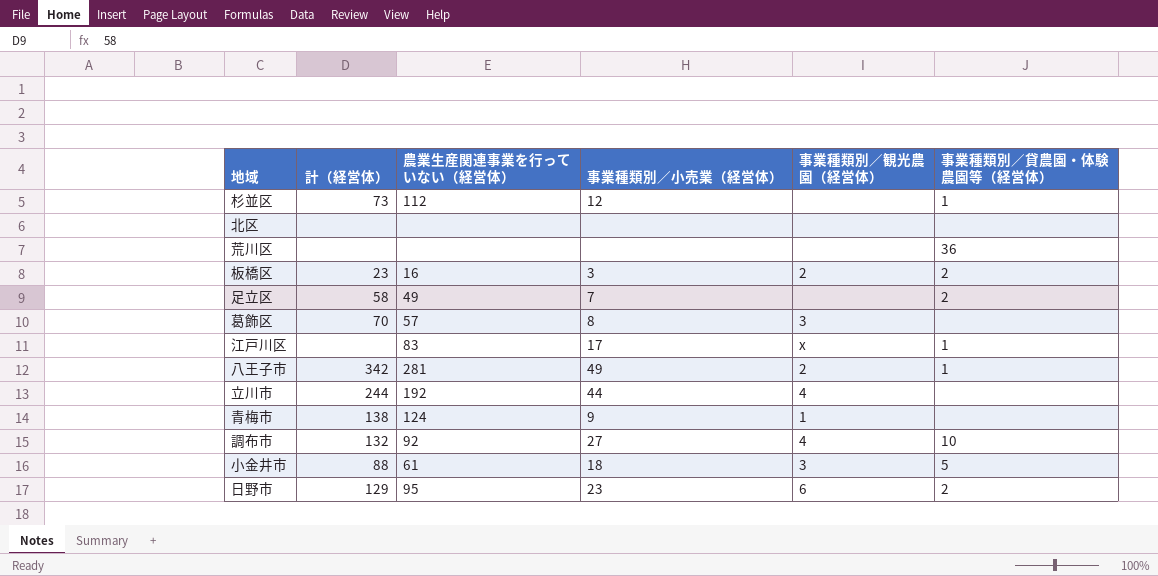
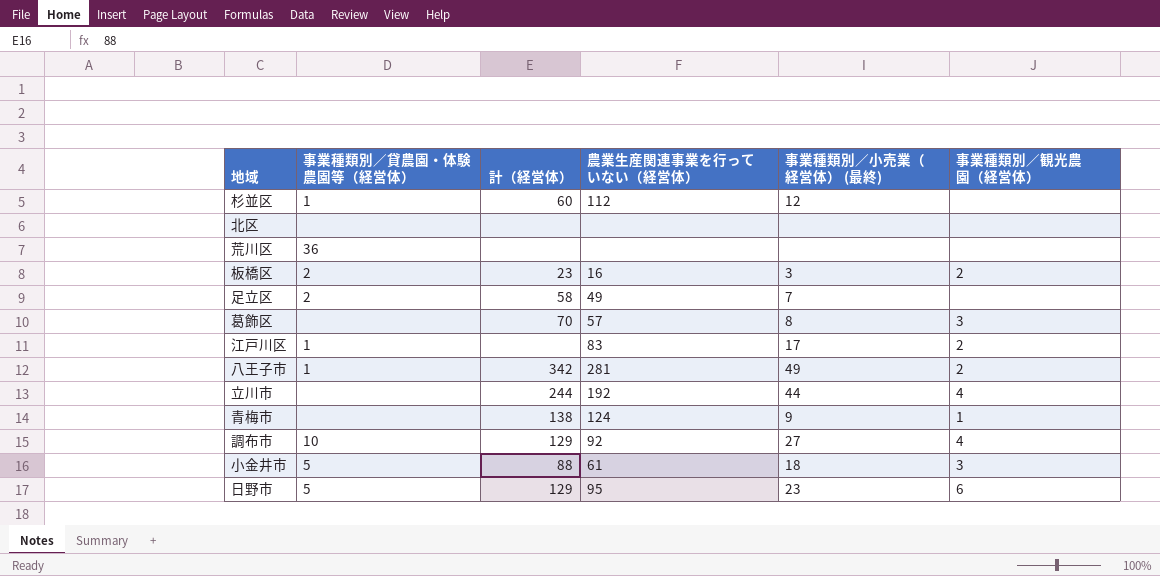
column 事業種類別／貸農園・体験農園等（経営体） | position: 6 -> 2
column name: 事業種類別／小売業（経営体） -> 事業種類別／小売業（経営体） (最終)
杉並区 | 計（経営体）: 73 -> 60
江戸川区 | 事業種類別／観光農園（経営体）: x -> 2
調布市 | 計（経営体）: 132 -> 129
日野市 | 事業種類別／貸農園・体験農園等（経営体）: 2 -> 5

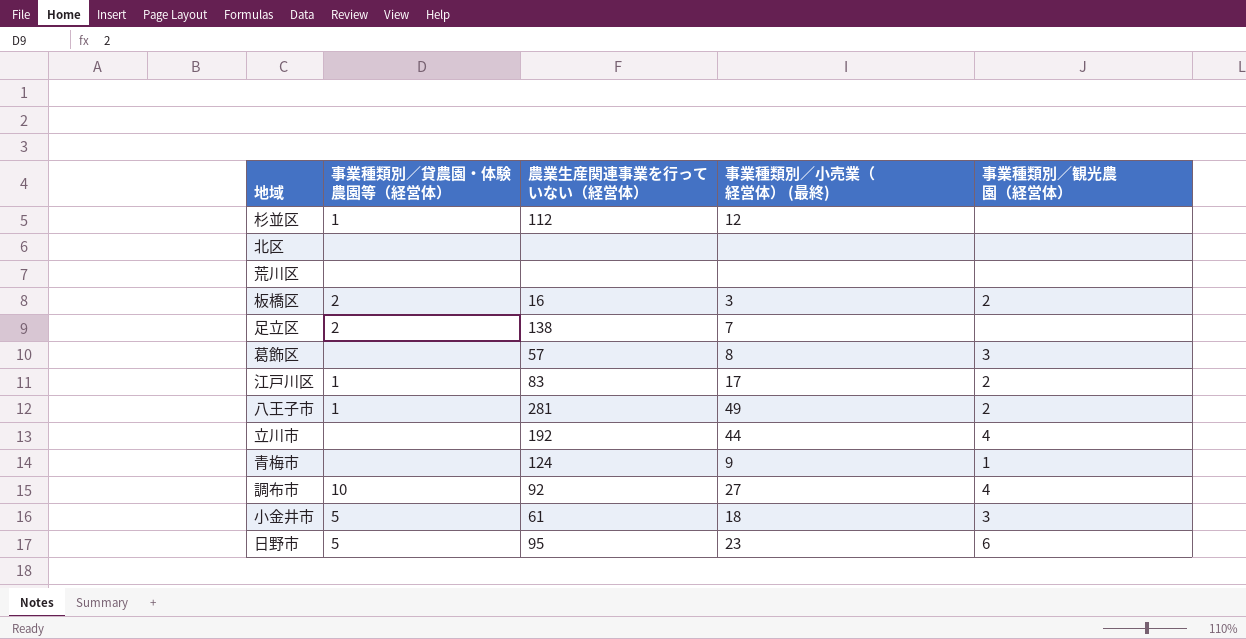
column 計（経営体） | position: 3 -> none
荒川区 | 事業種類別／貸農園・体験農園等（経営体）: 36 -> none
足立区 | 農業生産関連事業を行っていない（経営体）: 49 -> 138

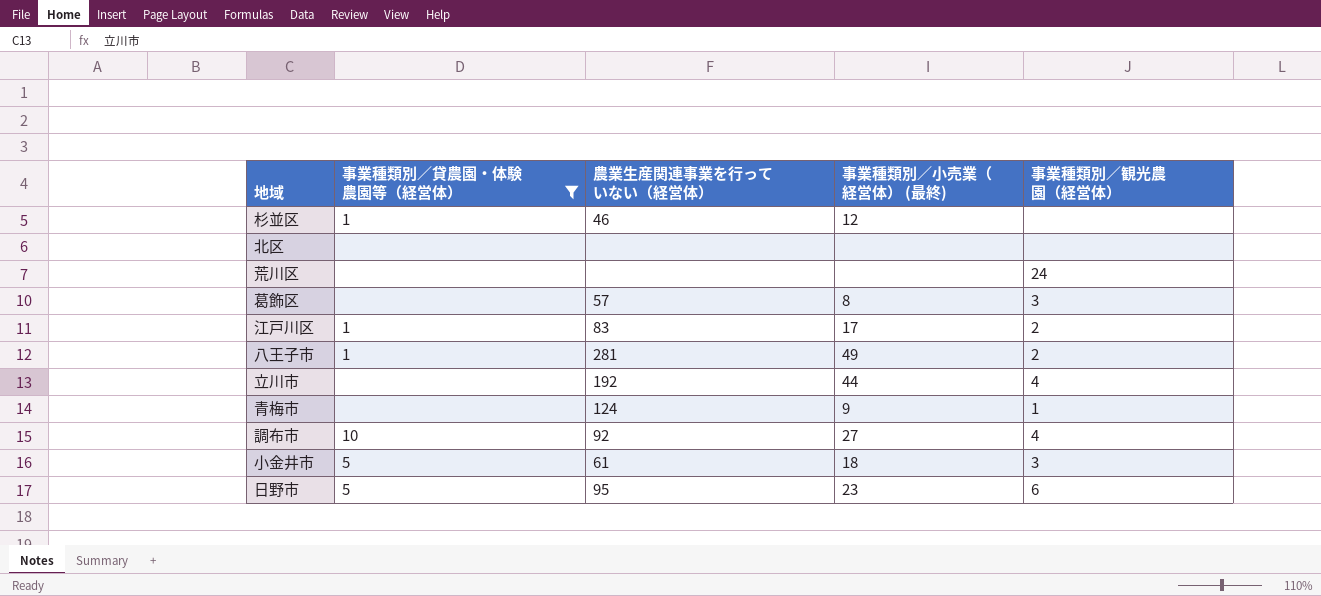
filter: none -> 事業種類別／貸農園・体験農園等（経営体） != 2
杉並区 | 農業生産関連事業を行っていない（経営体）: 112 -> 46
荒川区 | 事業種類別／観光農園（経営体）: none -> 24

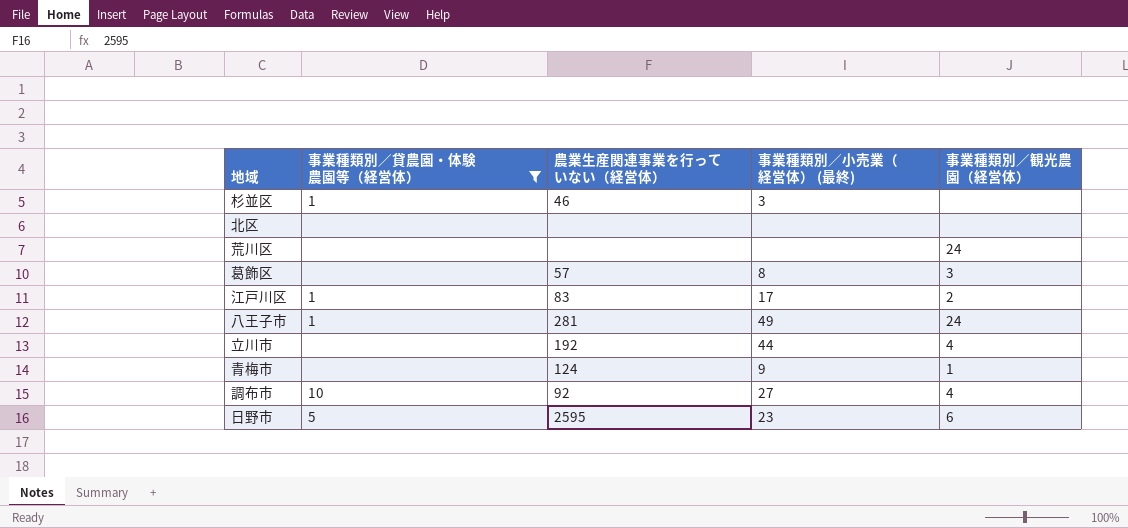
row 小金井市: 5 | 61 | 18 | 3 -> none
杉並区 | 事業種類別／小売業（経営体） (最終): 12 -> 3
八王子市 | 事業種類別／観光農園（経営体）: 2 -> 24
日野市 | 農業生産関連事業を行っていない（経営体）: 95 -> 2595

